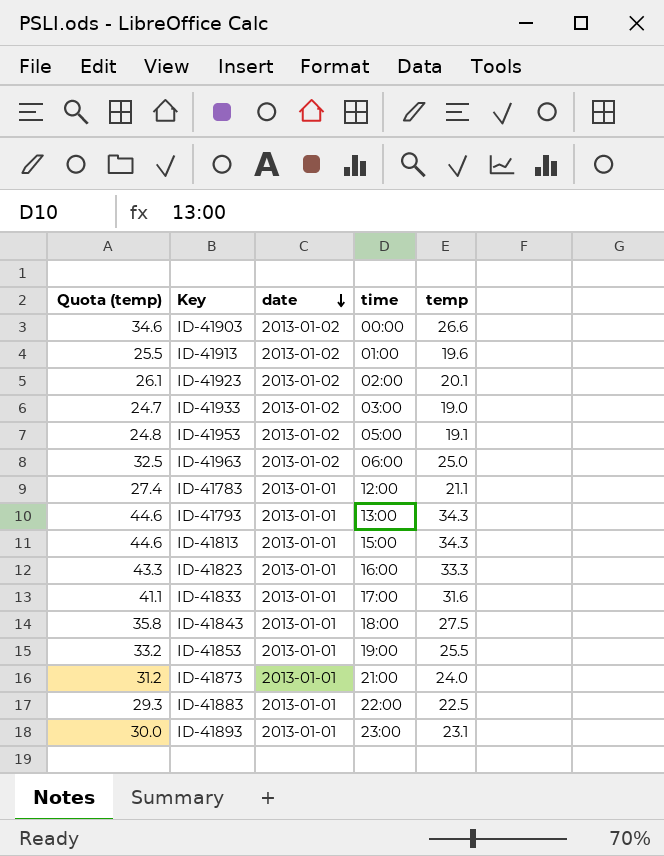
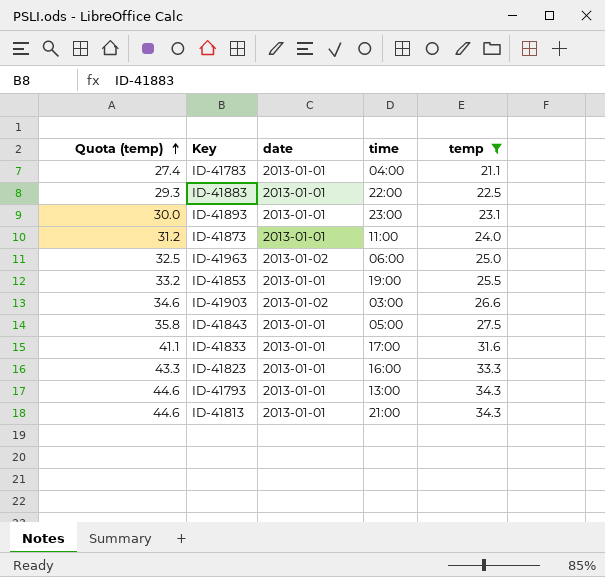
filter: none -> temp >= 21.1
row order: date descending -> Quota (temp) ascending
ID-41783 | time: 12:00 -> 04:00
ID-41873 | time: 21:00 -> 11:00
ID-41903 | time: 00:00 -> 03:00
ID-41843 | time: 18:00 -> 05:00
ID-41813 | time: 15:00 -> 21:00

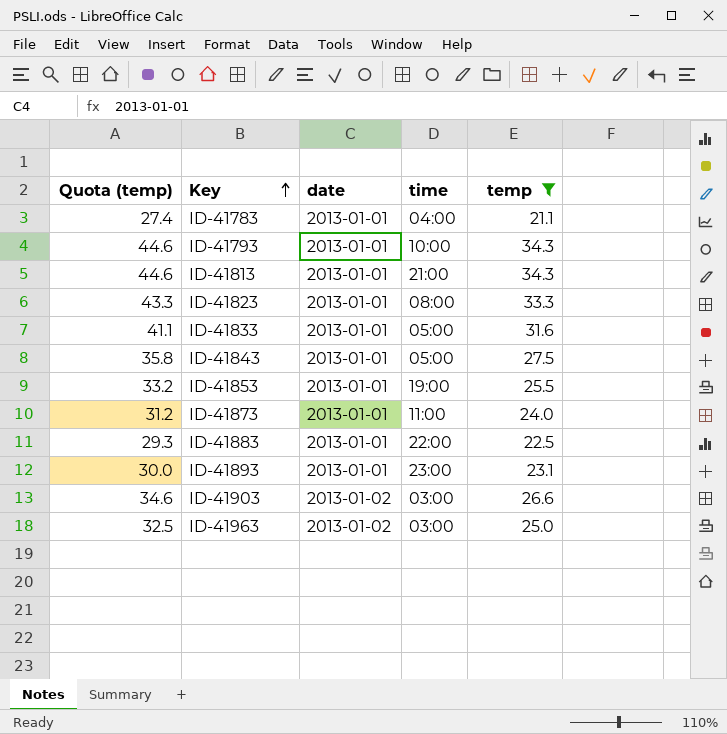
row order: Quota (temp) ascending -> Key ascending
ID-41793 | time: 13:00 -> 10:00
ID-41823 | time: 16:00 -> 08:00
ID-41833 | time: 17:00 -> 05:00
ID-41963 | time: 06:00 -> 03:00

